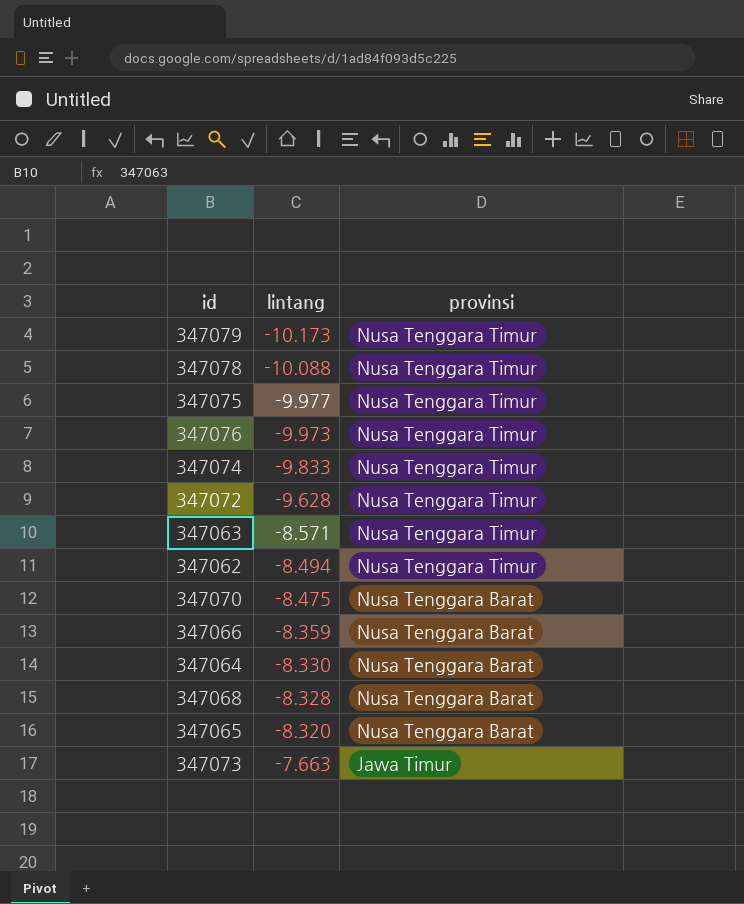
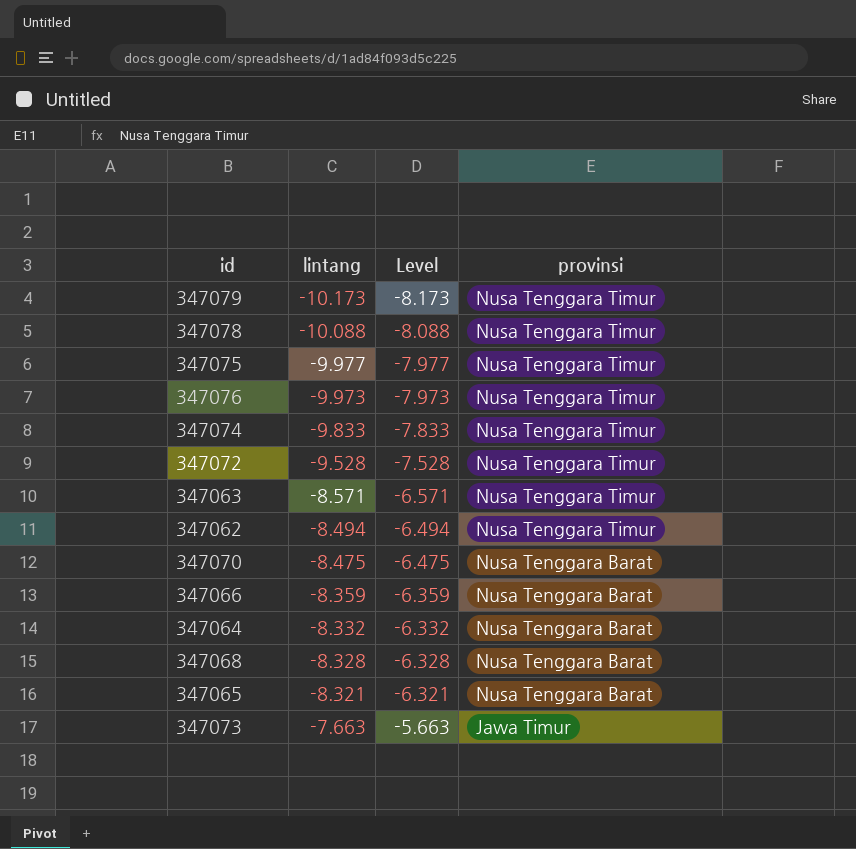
column Level | formula: none -> [lintang] + 2
347072 | lintang: -9.628 -> -9.528
347064 | lintang: -8.330 -> -8.332
347065 | lintang: -8.320 -> -8.321

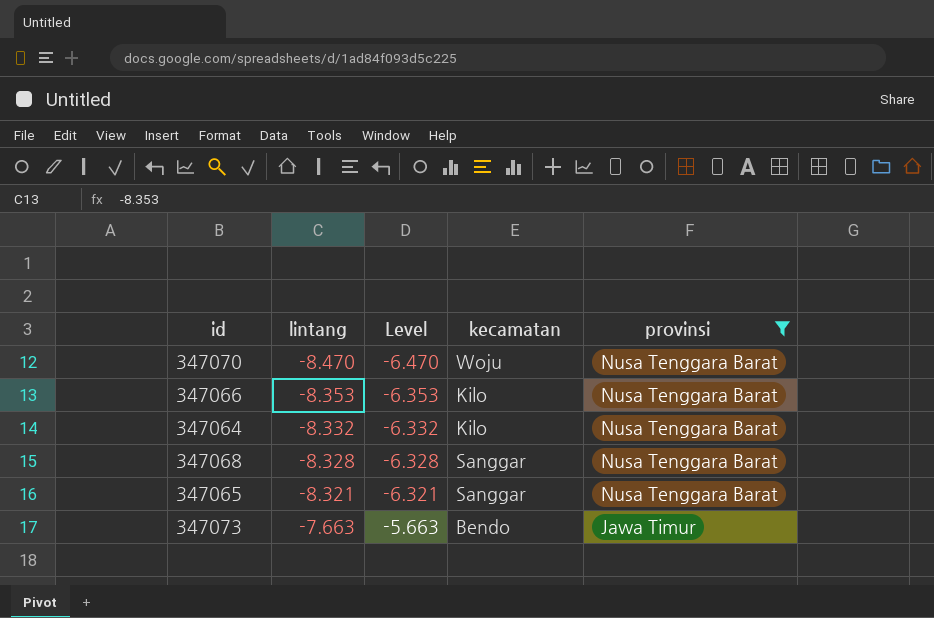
filter: none -> provinsi != Nusa Tenggara Timur
column kecamatan | position: none -> 4
347070 | lintang: -8.475 -> -8.470
347070 | Level: -6.475 -> -6.470
347066 | lintang: -8.359 -> -8.353
347066 | Level: -6.359 -> -6.353

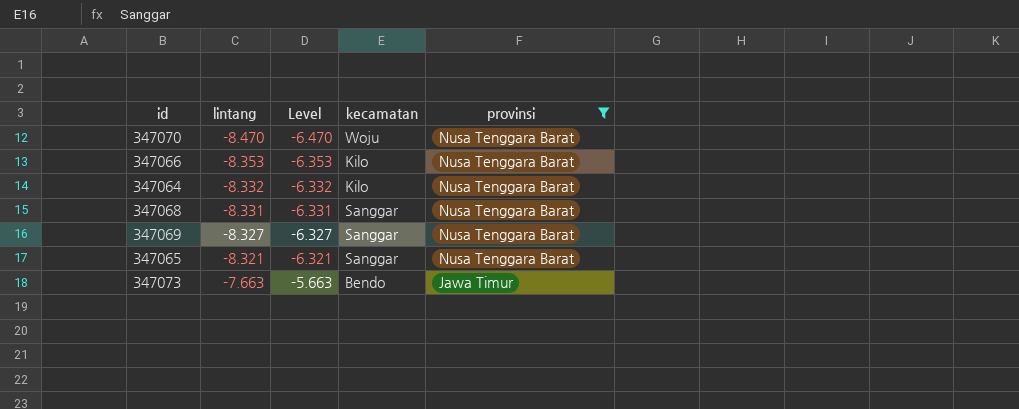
347068 | lintang: -8.328 -> -8.331
347068 | Level: -6.328 -> -6.331
row 347069: none -> -8.327 | -6.327 | Sanggar | Nusa Tenggara Barat

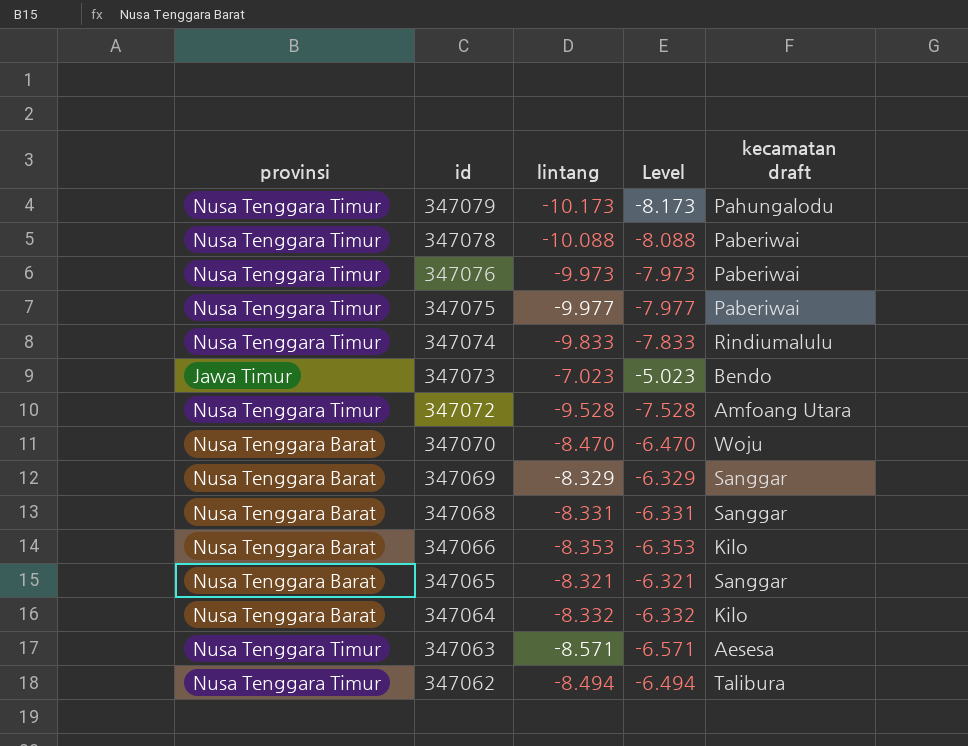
filter: provinsi != Nusa Tenggara Timur -> none
row order: lintang ascending -> id descending
column provinsi | position: 5 -> 1
column name: kecamatan -> kecamatan draft
347073 | lintang: -7.663 -> -7.023
347073 | Level: -5.663 -> -5.023
347069 | lintang: -8.327 -> -8.329
347069 | Level: -6.327 -> -6.329

